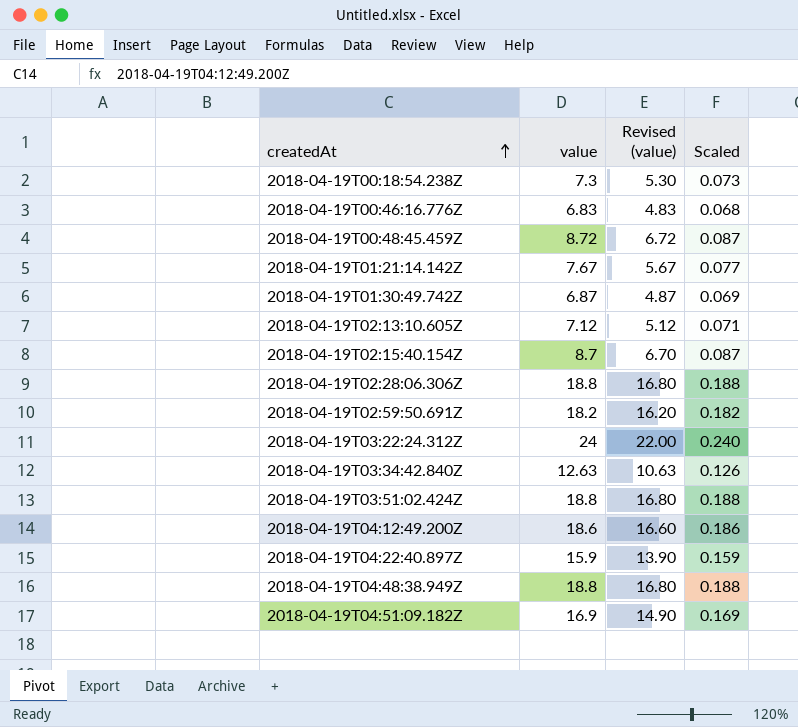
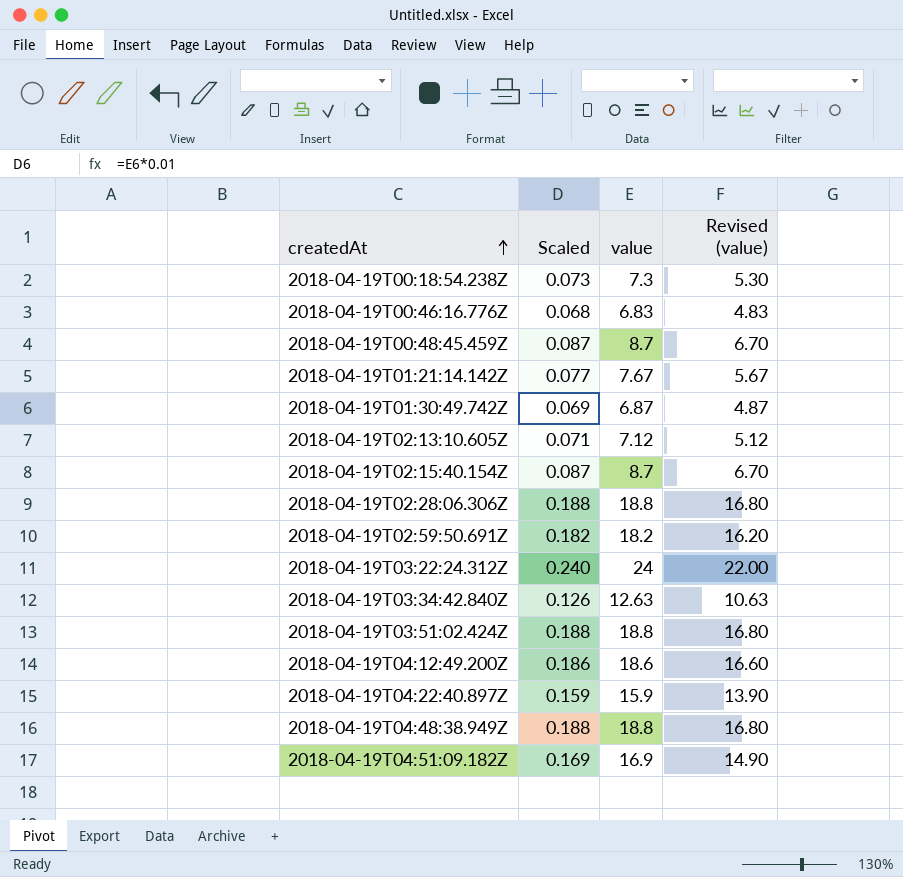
column Scaled | position: 4 -> 2
2018-04-19T00:48:45.459Z | value: 8.72 -> 8.7
2018-04-19T00:48:45.459Z | Revised (value): 6.72 -> 6.70

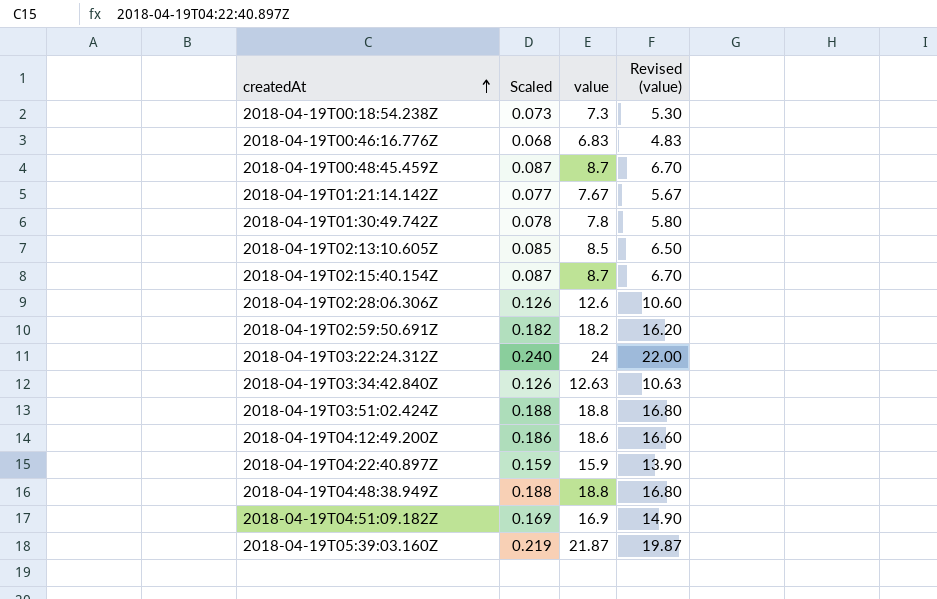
2018-04-19T01:30:49.742Z | Scaled: 0.069 -> 0.078
2018-04-19T01:30:49.742Z | value: 6.87 -> 7.8
2018-04-19T01:30:49.742Z | Revised (value): 4.87 -> 5.80
2018-04-19T02:13:10.605Z | Scaled: 0.071 -> 0.085
2018-04-19T02:13:10.605Z | value: 7.12 -> 8.5
2018-04-19T02:13:10.605Z | Revised (value): 5.12 -> 6.50
2018-04-19T02:28:06.306Z | Scaled: 0.188 -> 0.126
2018-04-19T02:28:06.306Z | value: 18.8 -> 12.6
2018-04-19T02:28:06.306Z | Revised (value): 16.80 -> 10.60
row 2018-04-19T05:39:03.160Z: none -> 0.219 | 21.87 | 19.87

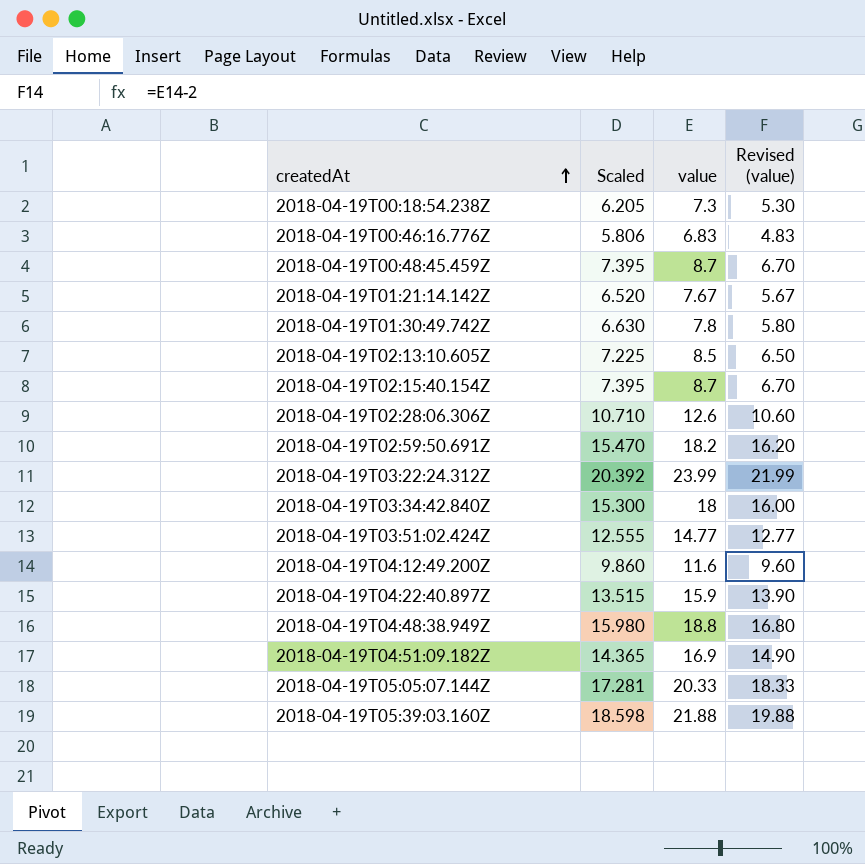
column Scaled | formula: [value] * 0.01 -> [value] * 0.85
2018-04-19T03:22:24.312Z | value: 24 -> 23.99
2018-04-19T03:22:24.312Z | Revised (value): 22.00 -> 21.99
2018-04-19T03:34:42.840Z | value: 12.63 -> 18
2018-04-19T03:34:42.840Z | Revised (value): 10.63 -> 16.00
2018-04-19T03:51:02.424Z | value: 18.8 -> 14.77
2018-04-19T03:51:02.424Z | Revised (value): 16.80 -> 12.77
2018-04-19T04:12:49.200Z | value: 18.6 -> 11.6
2018-04-19T04:12:49.200Z | Revised (value): 16.60 -> 9.60
row 2018-04-19T05:05:07.144Z: none -> 17.281 | 20.33 | 18.33
2018-04-19T05:39:03.160Z | value: 21.87 -> 21.88
2018-04-19T05:39:03.160Z | Revised (value): 19.87 -> 19.88

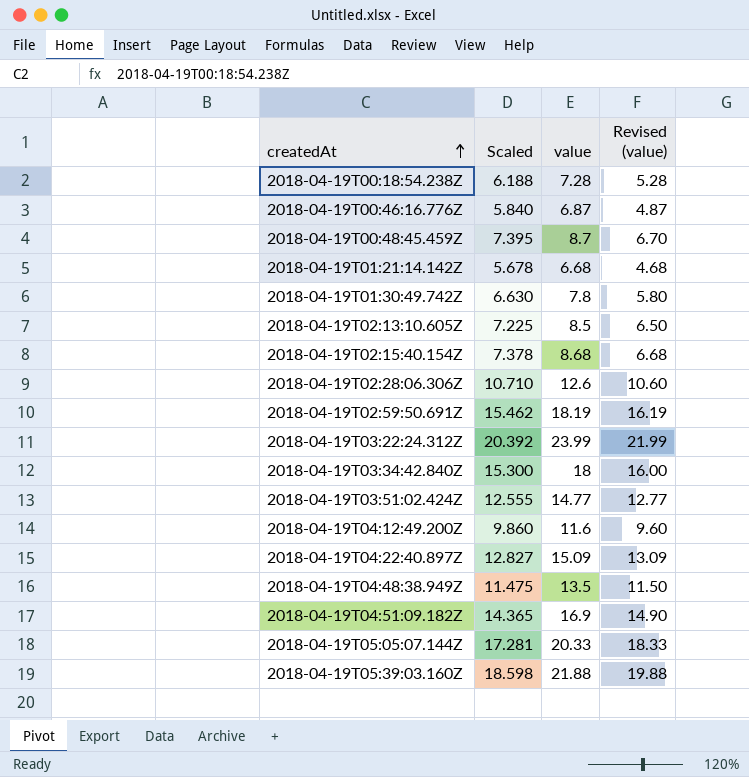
2018-04-19T00:18:54.238Z | Scaled: 6.205 -> 6.188
2018-04-19T00:18:54.238Z | value: 7.3 -> 7.28
2018-04-19T00:18:54.238Z | Revised (value): 5.30 -> 5.28
2018-04-19T00:46:16.776Z | Scaled: 5.806 -> 5.840
2018-04-19T00:46:16.776Z | value: 6.83 -> 6.87
2018-04-19T00:46:16.776Z | Revised (value): 4.83 -> 4.87
2018-04-19T01:21:14.142Z | Scaled: 6.520 -> 5.678
2018-04-19T01:21:14.142Z | value: 7.67 -> 6.68
2018-04-19T01:21:14.142Z | Revised (value): 5.67 -> 4.68
2018-04-19T02:15:40.154Z | Scaled: 7.395 -> 7.378
2018-04-19T02:15:40.154Z | value: 8.7 -> 8.68
2018-04-19T02:15:40.154Z | Revised (value): 6.70 -> 6.68
2018-04-19T02:59:50.691Z | Scaled: 15.470 -> 15.462
2018-04-19T02:59:50.691Z | value: 18.2 -> 18.19
2018-04-19T02:59:50.691Z | Revised (value): 16.20 -> 16.19
2018-04-19T04:22:40.897Z | Scaled: 13.515 -> 12.827
2018-04-19T04:22:40.897Z | value: 15.9 -> 15.09
2018-04-19T04:22:40.897Z | Revised (value): 13.90 -> 13.09
2018-04-19T04:48:38.949Z | Scaled: 15.980 -> 11.475
2018-04-19T04:48:38.949Z | value: 18.8 -> 13.5
2018-04-19T04:48:38.949Z | Revised (value): 16.80 -> 11.50

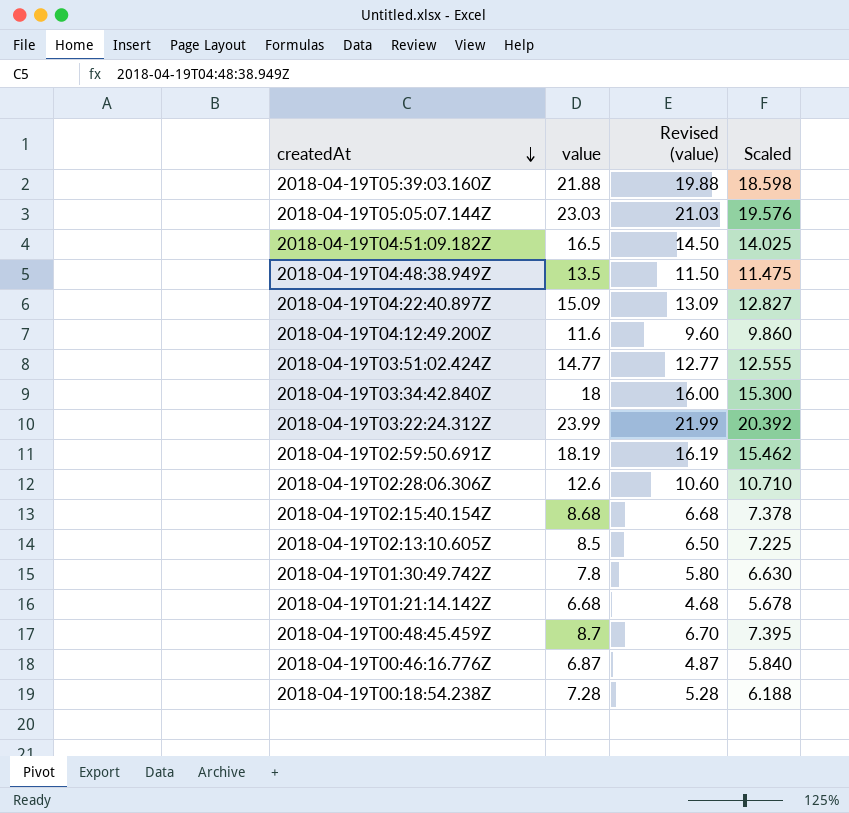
row order: createdAt ascending -> createdAt descending
column Scaled | position: 2 -> 4
2018-04-19T05:05:07.144Z | value: 20.33 -> 23.03
2018-04-19T05:05:07.144Z | Revised (value): 18.33 -> 21.03
2018-04-19T05:05:07.144Z | Scaled: 17.281 -> 19.576
2018-04-19T04:51:09.182Z | value: 16.9 -> 16.5
2018-04-19T04:51:09.182Z | Revised (value): 14.90 -> 14.50
2018-04-19T04:51:09.182Z | Scaled: 14.365 -> 14.025

